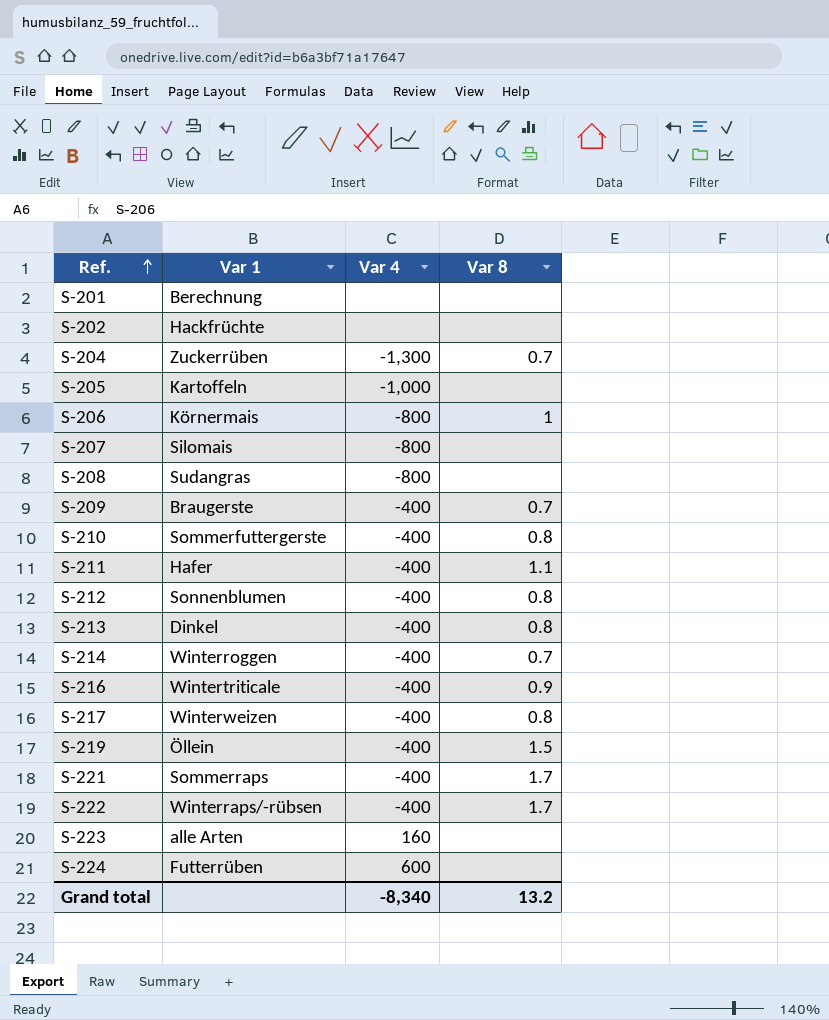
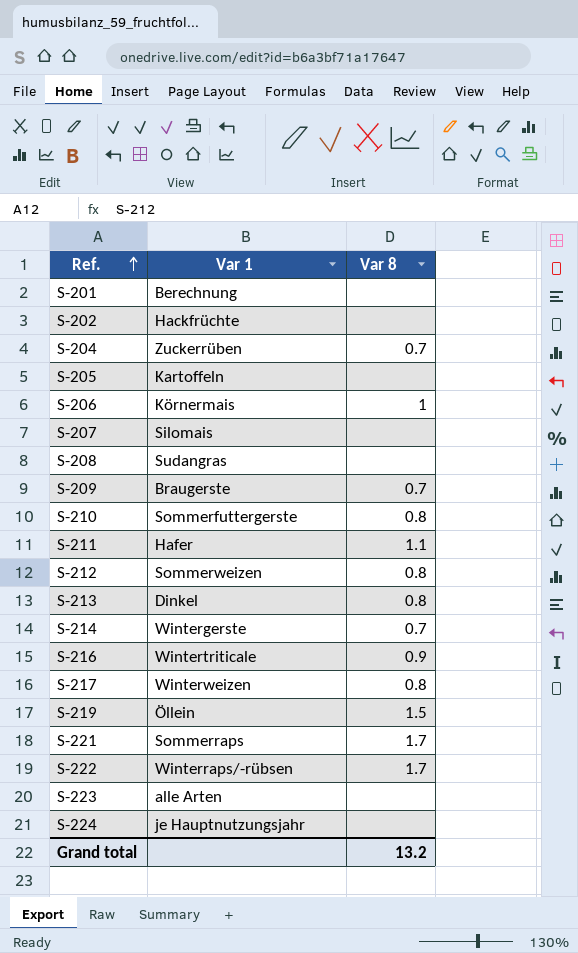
column Var 4 | position: 3 -> none
S-212 | Var 1: Sonnenblumen -> Sommerweizen
S-214 | Var 1: Winterroggen -> Wintergerste
S-224 | Var 1: Futterrüben -> je Hauptnutzungsjahr

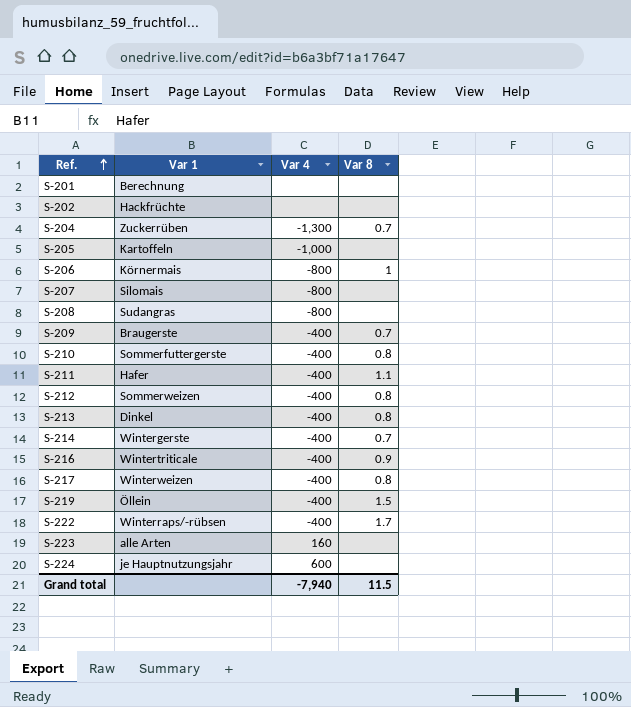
column Var 4 | position: none -> 3
row S-221: Sommerraps | 1.7 -> none
Grand total | Var 8: 13.2 -> 11.5

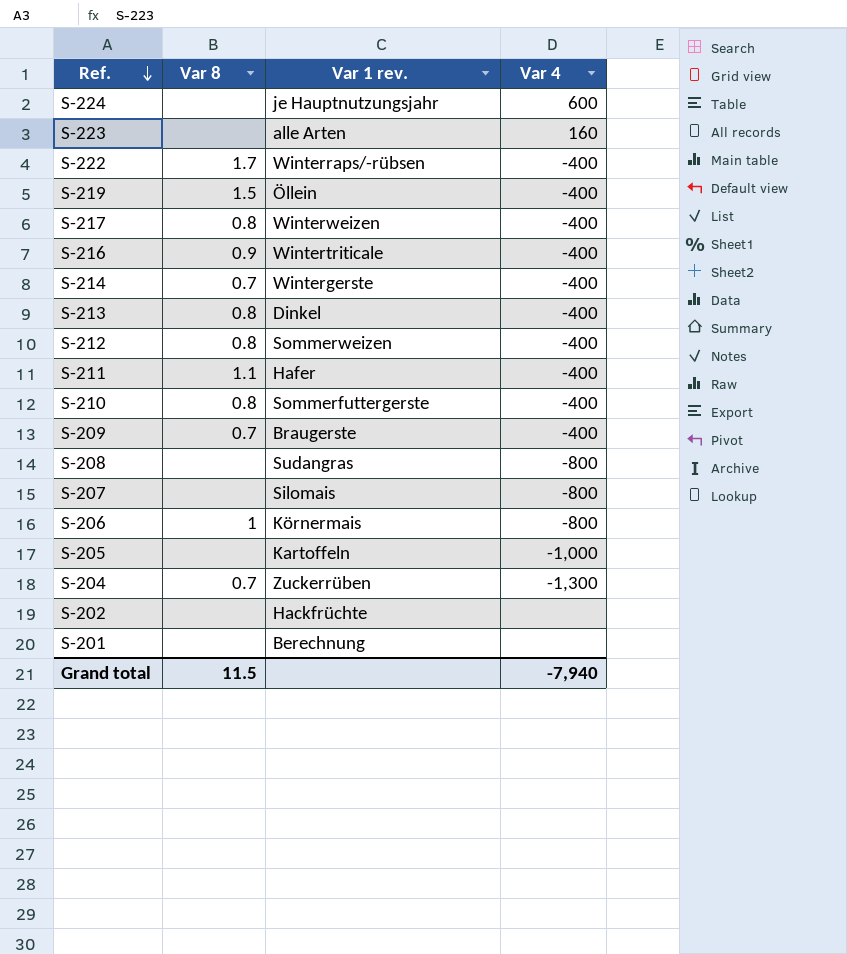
row order: Ref. ascending -> Ref. descending
column Var 8 | position: 4 -> 2
column name: Var 1 -> Var 1 rev.

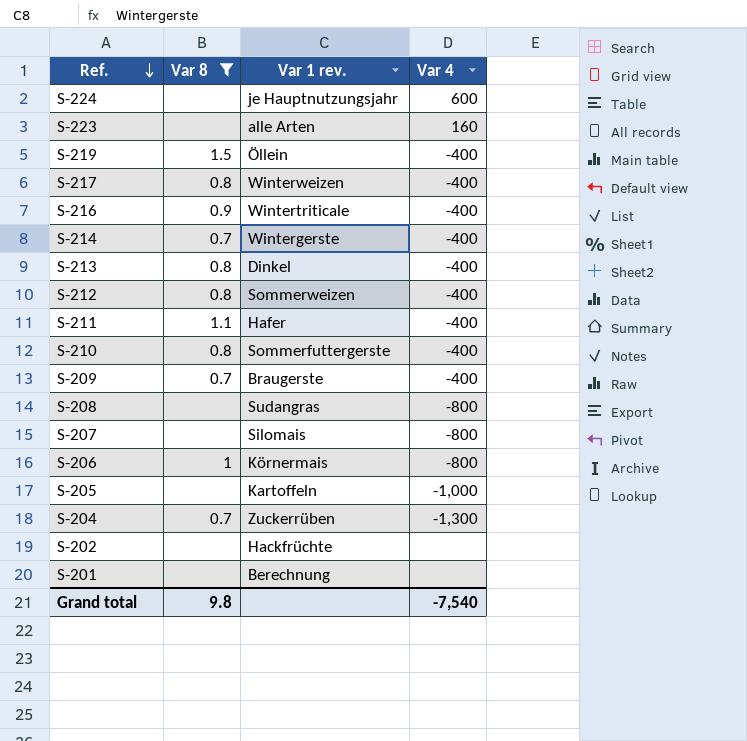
filter: none -> Var 8 != 1.7
Grand total | Var 8: 11.5 -> 9.8
Grand total | Var 4: -7,940 -> -7,540

